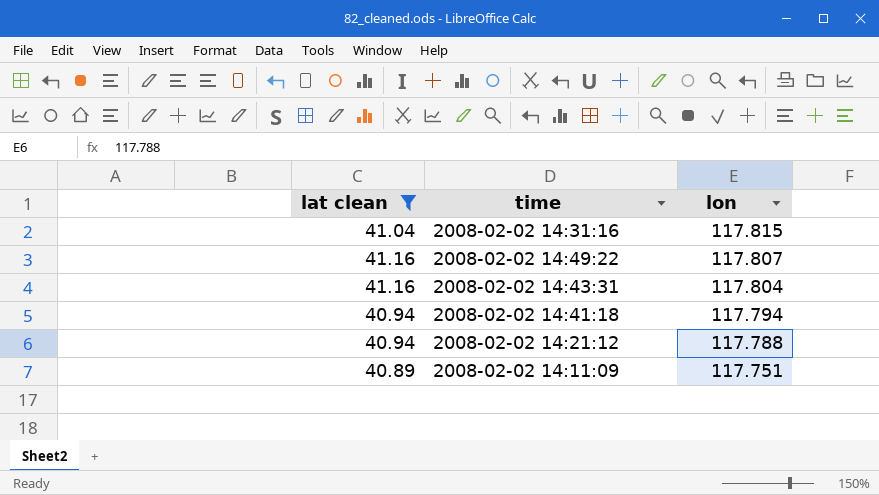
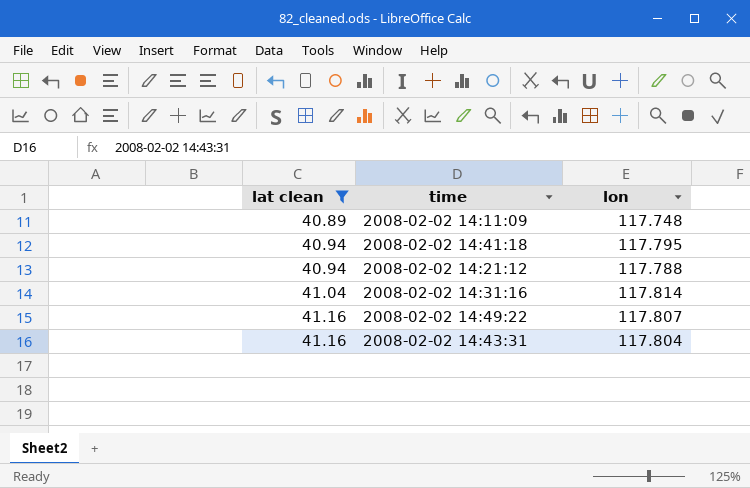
row order: lon descending -> lat clean ascending
2008-02-02 14:11:09 | lon: 117.751 -> 117.748
2008-02-02 14:41:18 | lon: 117.794 -> 117.795
2008-02-02 14:31:16 | lon: 117.815 -> 117.814

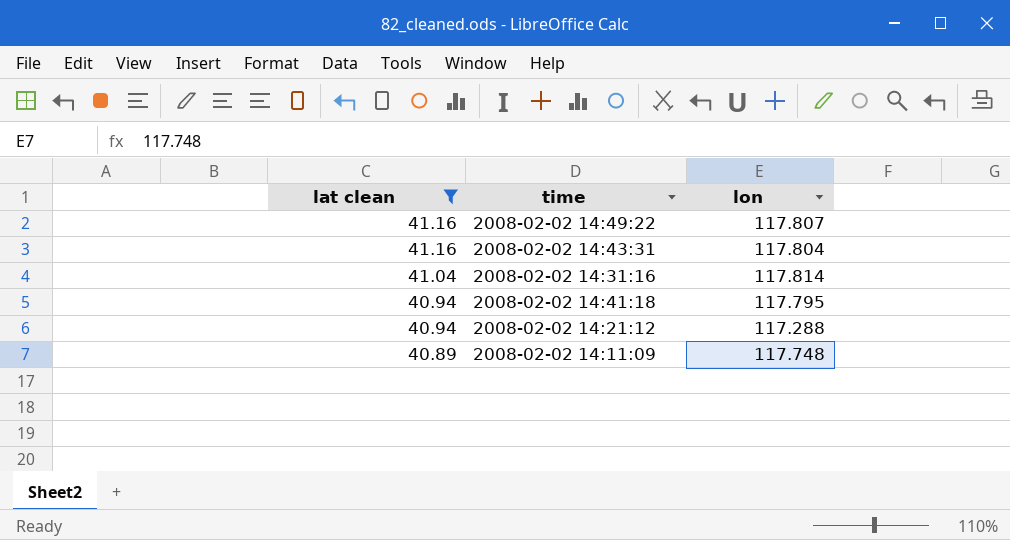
row order: lat clean ascending -> lat clean descending
2008-02-02 14:21:12 | lon: 117.788 -> 117.288

